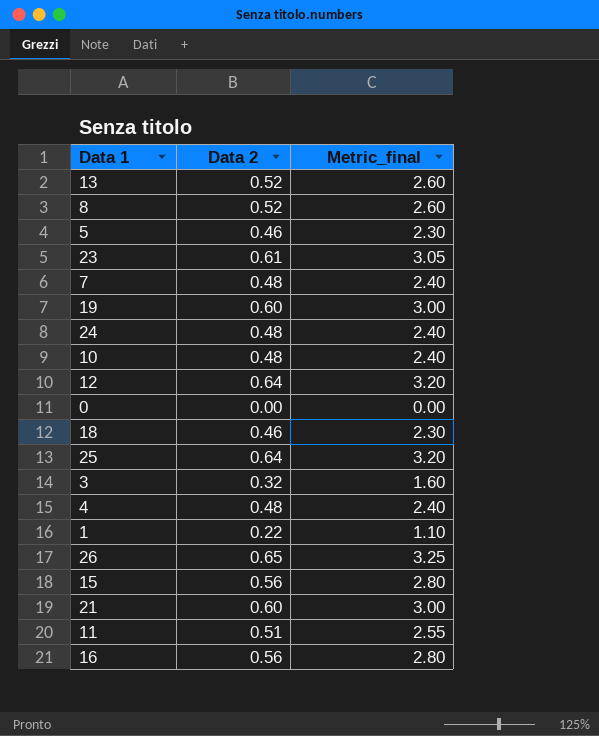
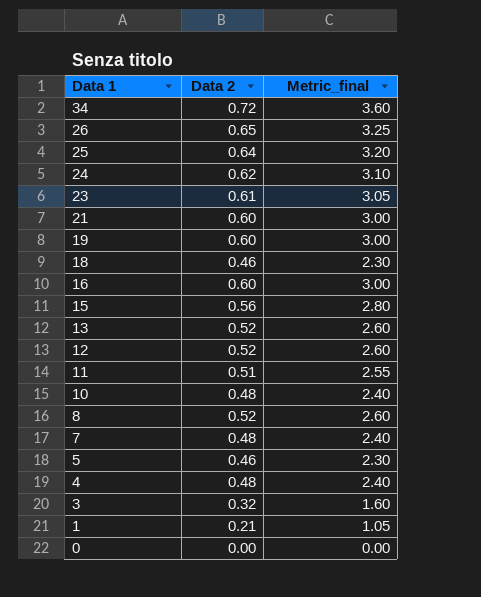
row order: none -> Data 1 descending
row 34: none -> 0.72 | 3.60
24 | Data 2: 0.48 -> 0.62
24 | Metric_final: 2.40 -> 3.10
16 | Data 2: 0.56 -> 0.60
16 | Metric_final: 2.80 -> 3.00
12 | Data 2: 0.64 -> 0.52
12 | Metric_final: 3.20 -> 2.60
1 | Data 2: 0.22 -> 0.21
1 | Metric_final: 1.10 -> 1.05

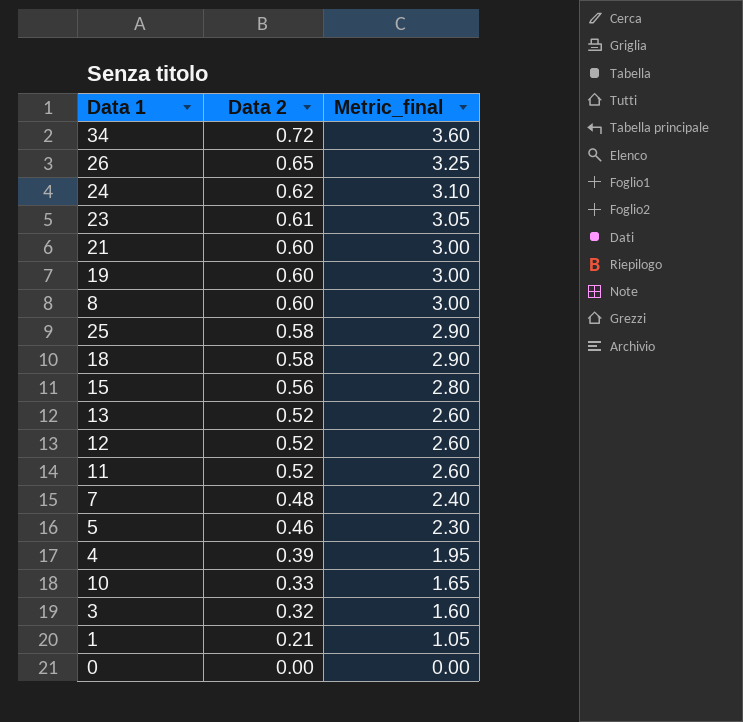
row order: Data 1 descending -> Data 2 descending
row 16: 0.60 | 3.00 -> none
8 | Data 2: 0.52 -> 0.60
8 | Metric_final: 2.60 -> 3.00
25 | Data 2: 0.64 -> 0.58
25 | Metric_final: 3.20 -> 2.90
18 | Data 2: 0.46 -> 0.58
18 | Metric_final: 2.30 -> 2.90
11 | Data 2: 0.51 -> 0.52
11 | Metric_final: 2.55 -> 2.60
4 | Data 2: 0.48 -> 0.39
4 | Metric_final: 2.40 -> 1.95
10 | Data 2: 0.48 -> 0.33
10 | Metric_final: 2.40 -> 1.65

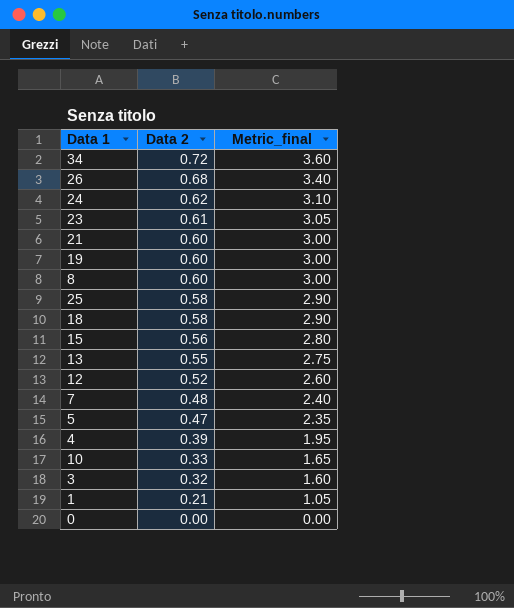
row 11: 0.52 | 2.60 -> none
26 | Data 2: 0.65 -> 0.68
26 | Metric_final: 3.25 -> 3.40
13 | Data 2: 0.52 -> 0.55
13 | Metric_final: 2.60 -> 2.75
5 | Data 2: 0.46 -> 0.47
5 | Metric_final: 2.30 -> 2.35

